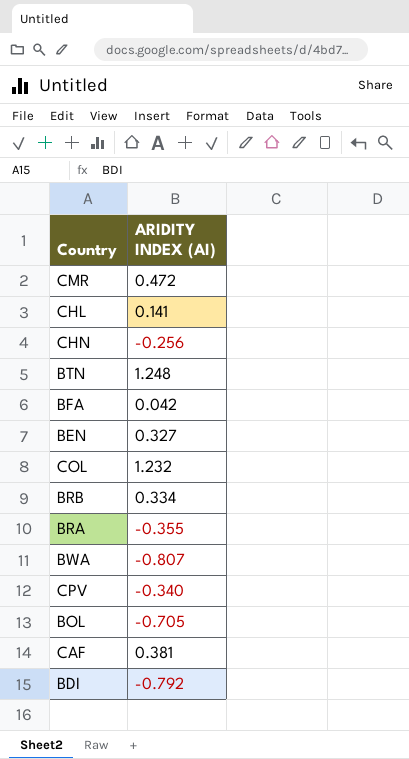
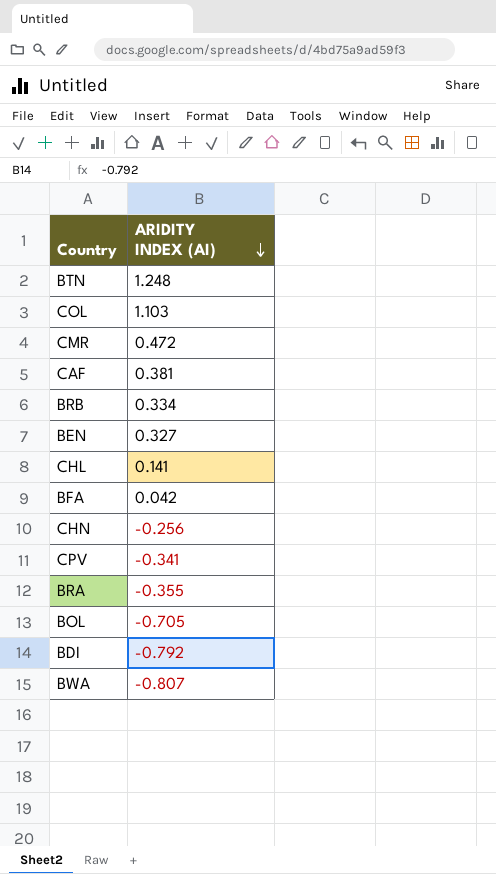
row order: none -> ARIDITY INDEX (AI) descending
COL | ARIDITY INDEX (AI): 1.232 -> 1.103
CPV | ARIDITY INDEX (AI): -0.340 -> -0.341

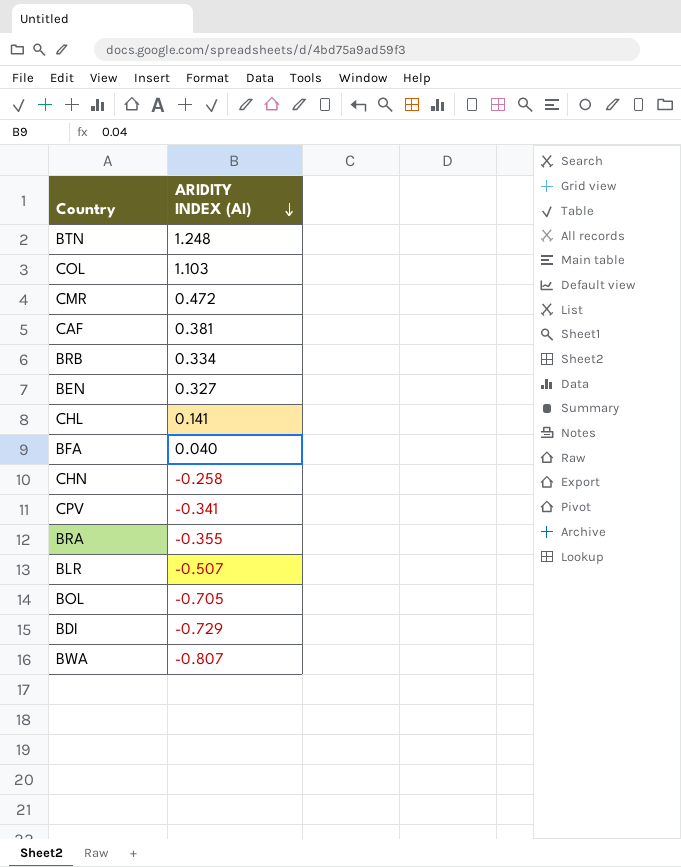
BFA | ARIDITY INDEX (AI): 0.042 -> 0.040
CHN | ARIDITY INDEX (AI): -0.256 -> -0.258
row BLR: none -> -0.507
BDI | ARIDITY INDEX (AI): -0.792 -> -0.729

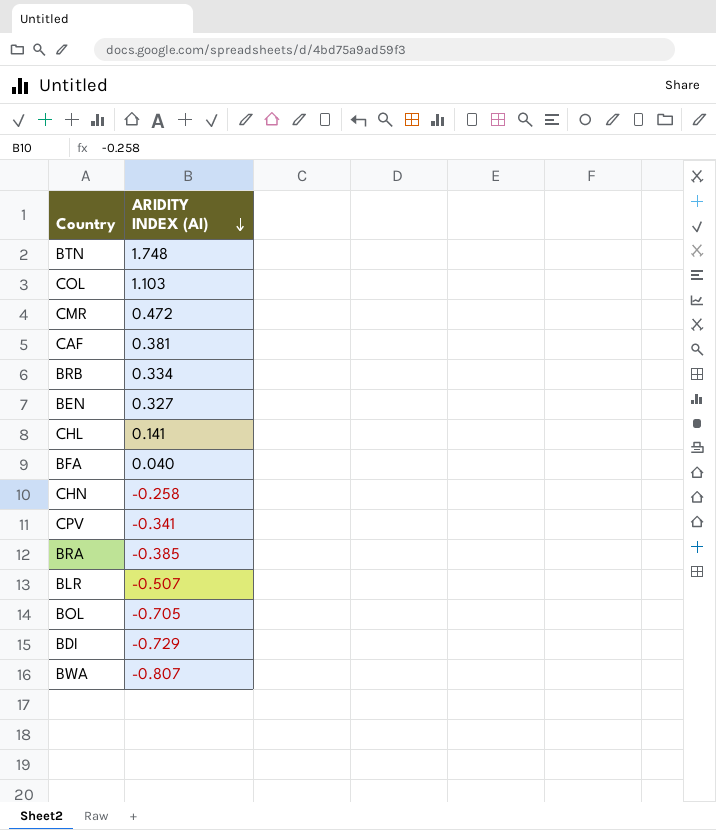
BTN | ARIDITY INDEX (AI): 1.248 -> 1.748
BRA | ARIDITY INDEX (AI): -0.355 -> -0.385

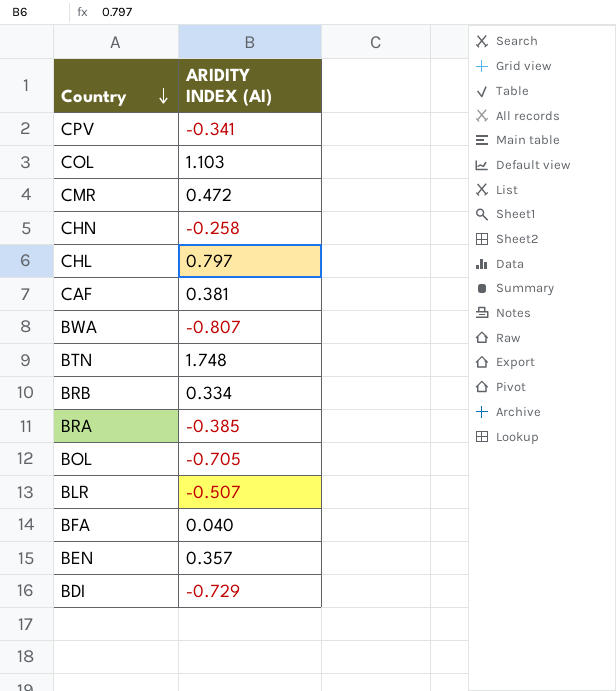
row order: ARIDITY INDEX (AI) descending -> Country descending
CHL | ARIDITY INDEX (AI): 0.141 -> 0.797
BEN | ARIDITY INDEX (AI): 0.327 -> 0.357

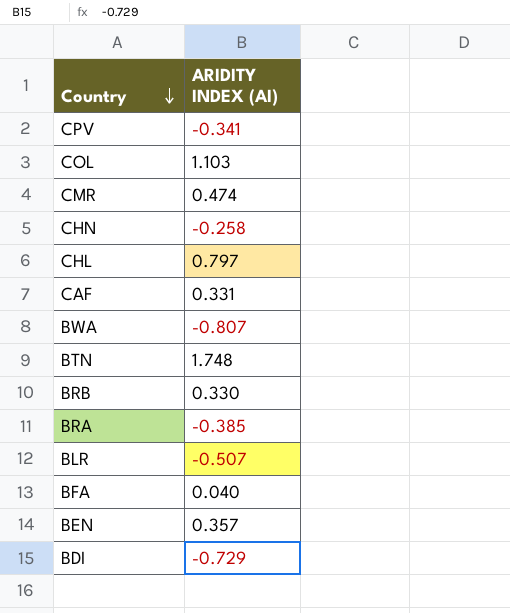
row BOL: -0.705 -> none
CMR | ARIDITY INDEX (AI): 0.472 -> 0.474
CAF | ARIDITY INDEX (AI): 0.381 -> 0.331
BRB | ARIDITY INDEX (AI): 0.334 -> 0.330

